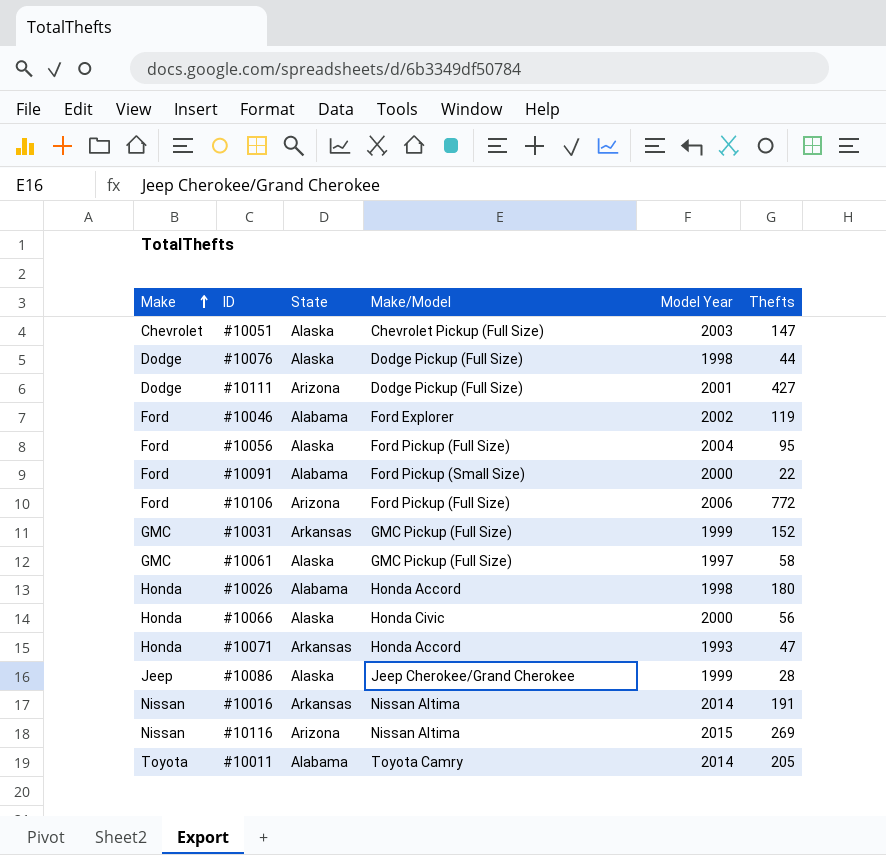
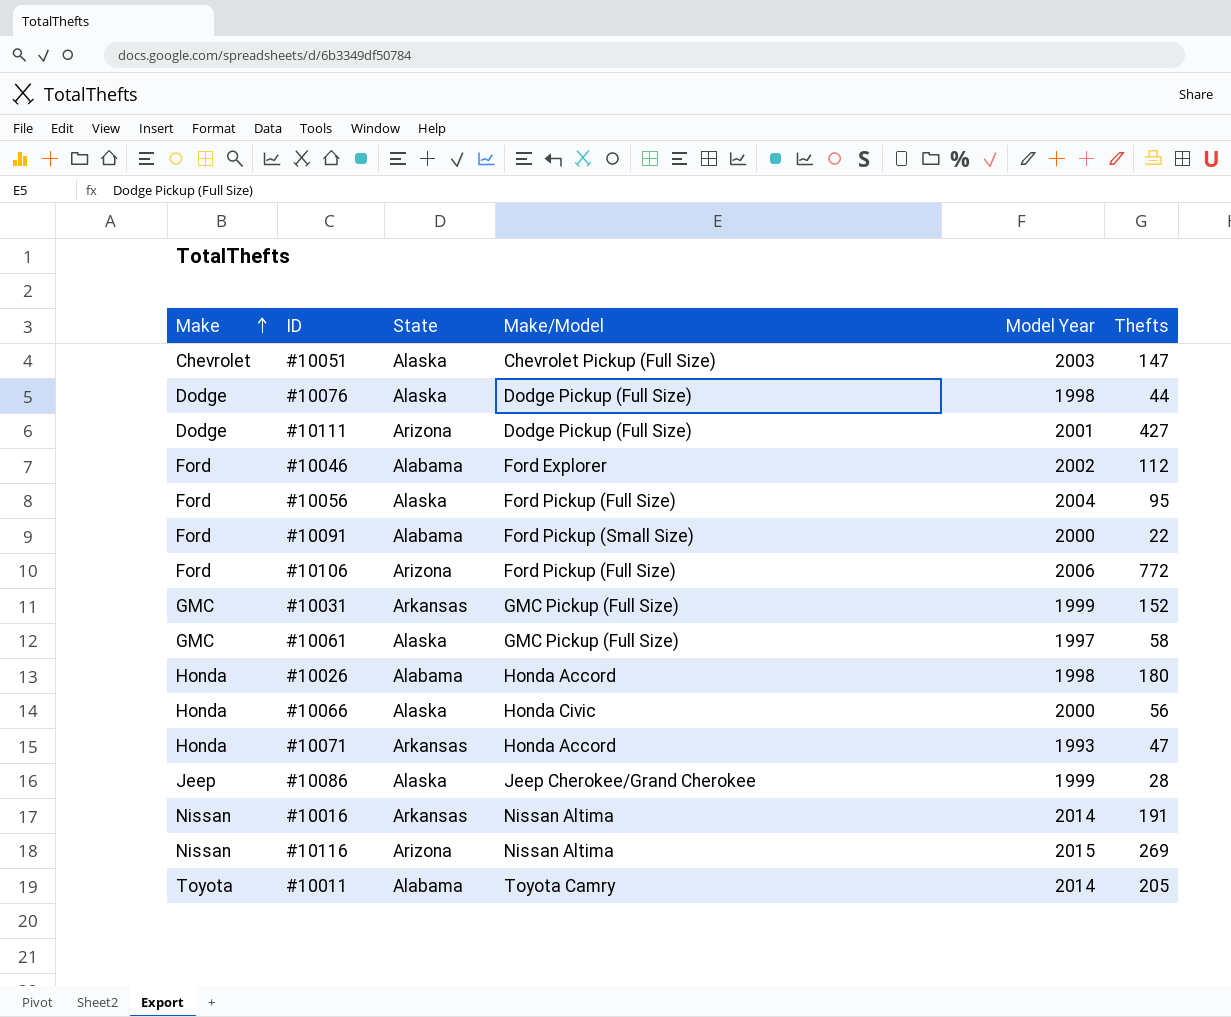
#10046 | Thefts: 119 -> 112

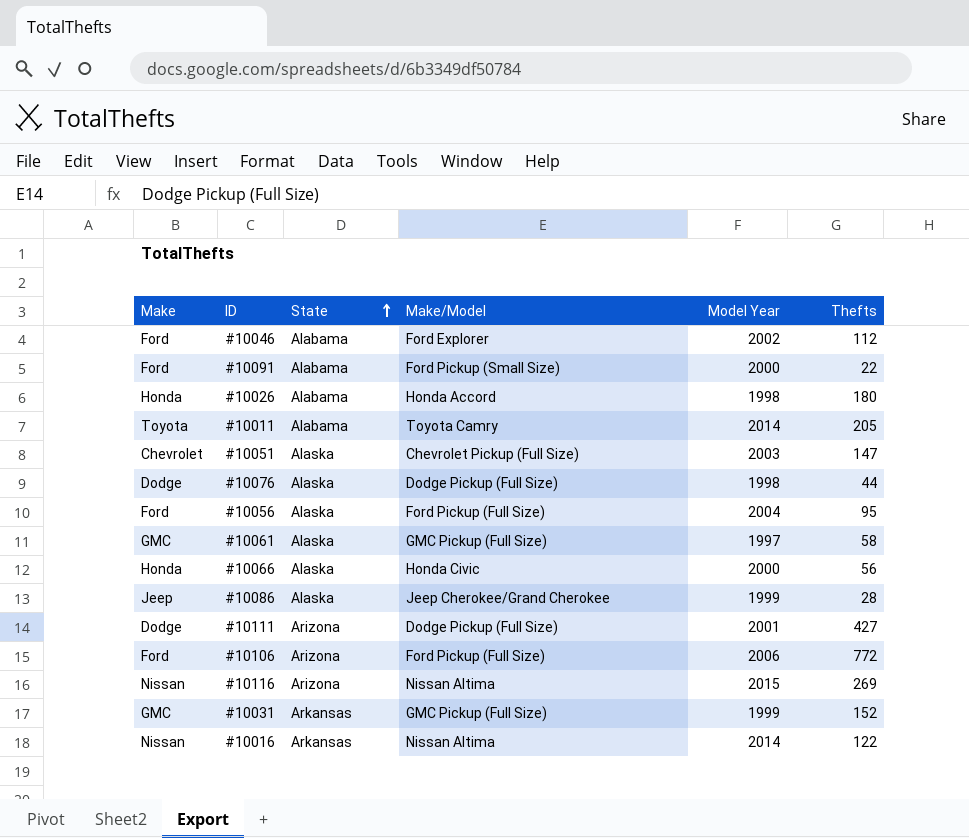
row order: Make ascending -> State ascending
row #10071: Honda | Arkansas | Honda Accord | 1993 | 47 -> none
#10016 | Thefts: 191 -> 122

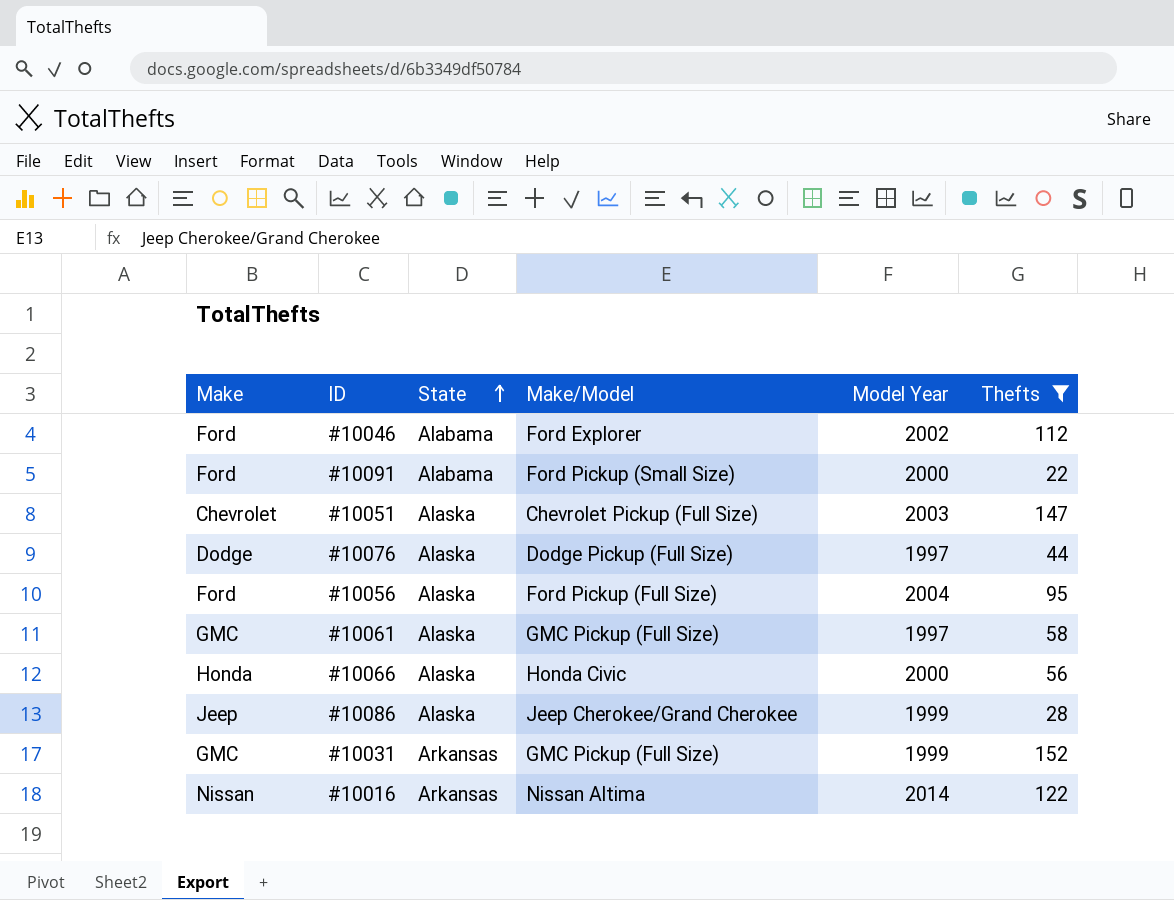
filter: none -> Thefts <= 152
#10076 | Model Year: 1998 -> 1997

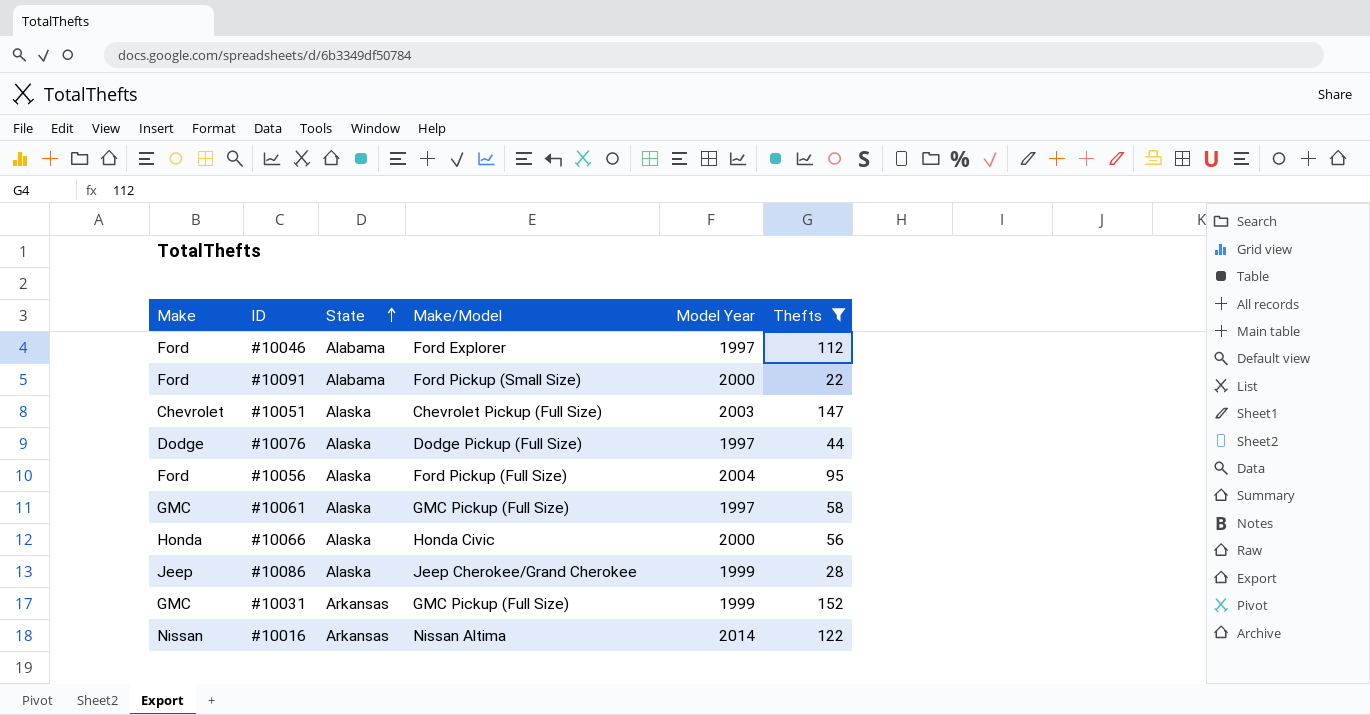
#10046 | Model Year: 2002 -> 1997

